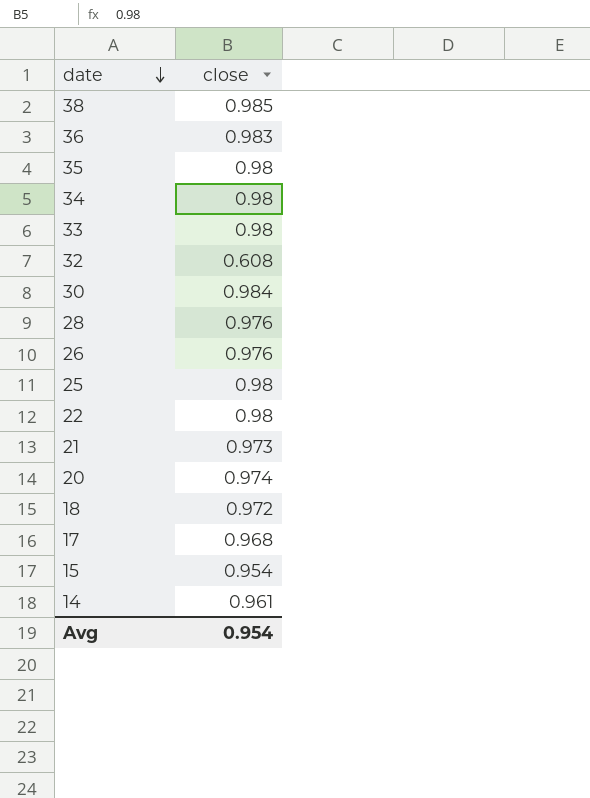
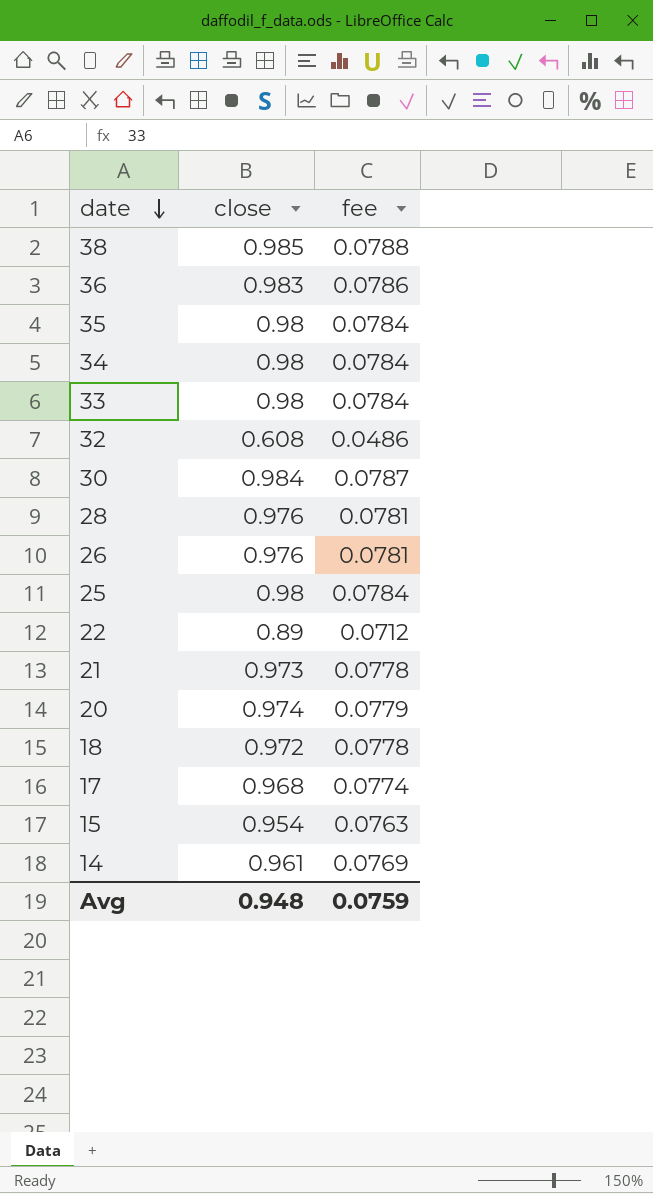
column fee | formula: none -> [close] * 0.08
22 | close: 0.98 -> 0.89
Avg | close: 0.954 -> 0.948

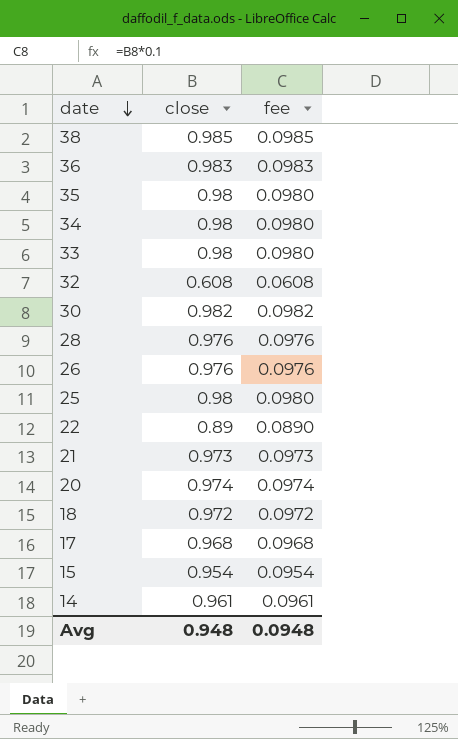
column fee | formula: [close] * 0.08 -> [close] * 0.1
30 | close: 0.984 -> 0.982
Avg | fee: 0.0759 -> 0.0948

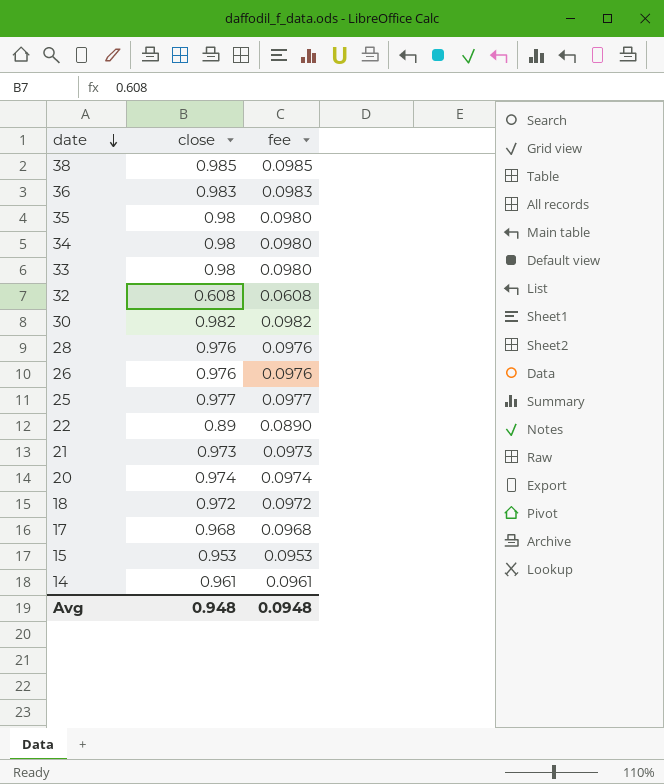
25 | close: 0.98 -> 0.977
25 | fee: 0.0980 -> 0.0977
15 | close: 0.954 -> 0.953
15 | fee: 0.0954 -> 0.0953

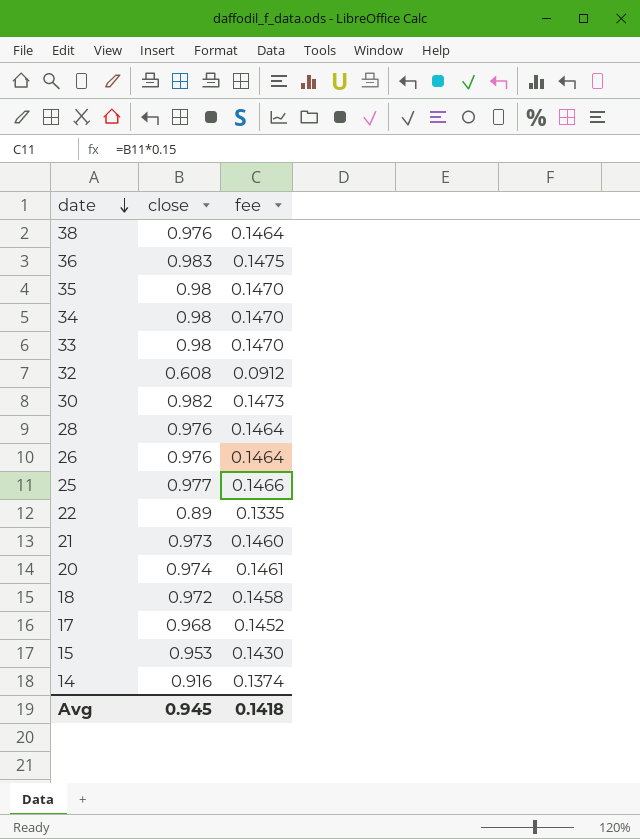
column fee | formula: [close] * 0.1 -> [close] * 0.15
38 | close: 0.985 -> 0.976
14 | close: 0.961 -> 0.916
Avg | close: 0.948 -> 0.945
Avg | fee: 0.0948 -> 0.1418

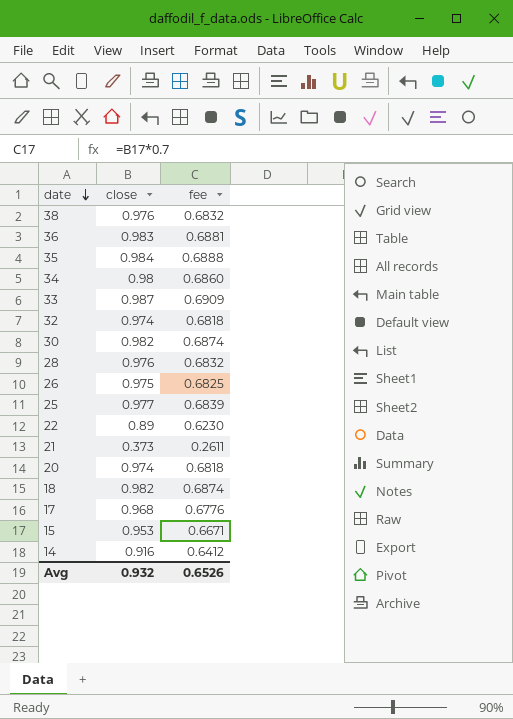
column fee | formula: [close] * 0.15 -> [close] * 0.7
35 | close: 0.98 -> 0.984
33 | close: 0.98 -> 0.987
32 | close: 0.608 -> 0.974
26 | close: 0.976 -> 0.975
21 | close: 0.973 -> 0.373
18 | close: 0.972 -> 0.982
Avg | close: 0.945 -> 0.932
Avg | fee: 0.1418 -> 0.6526

